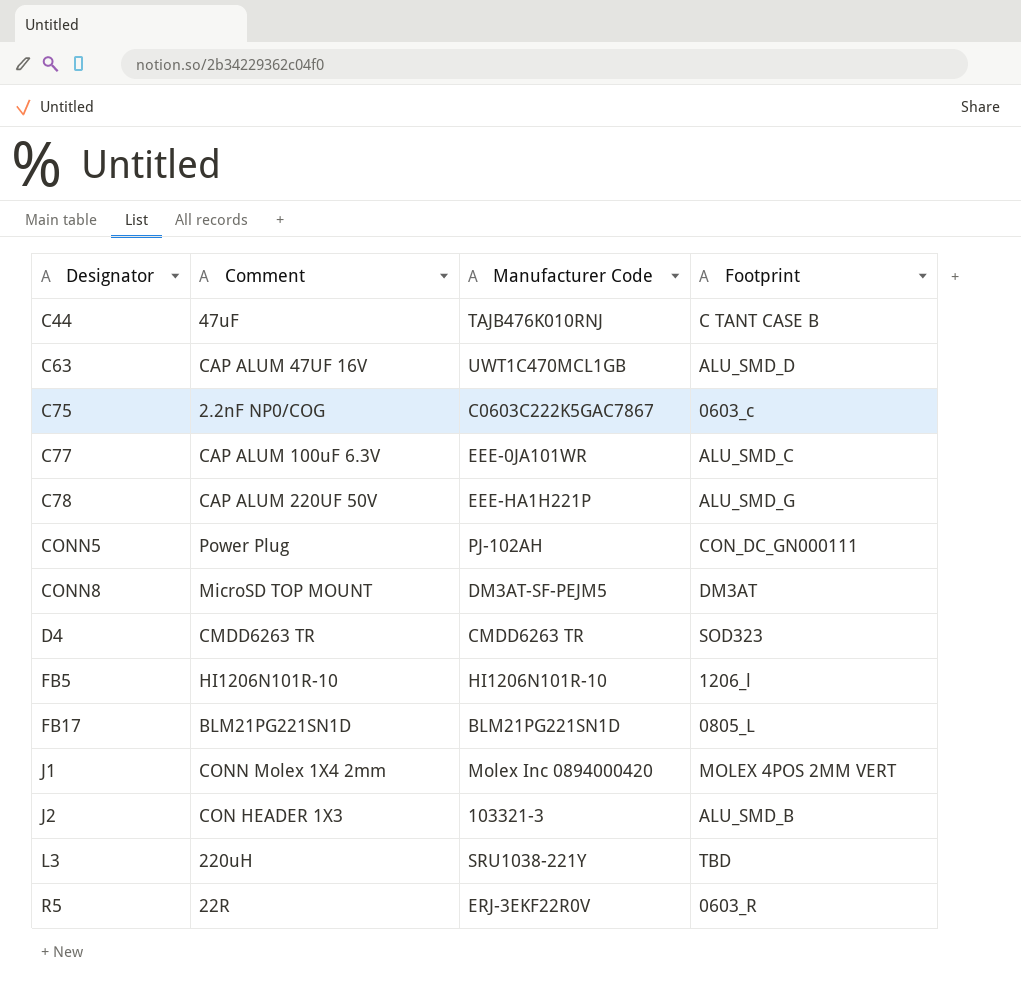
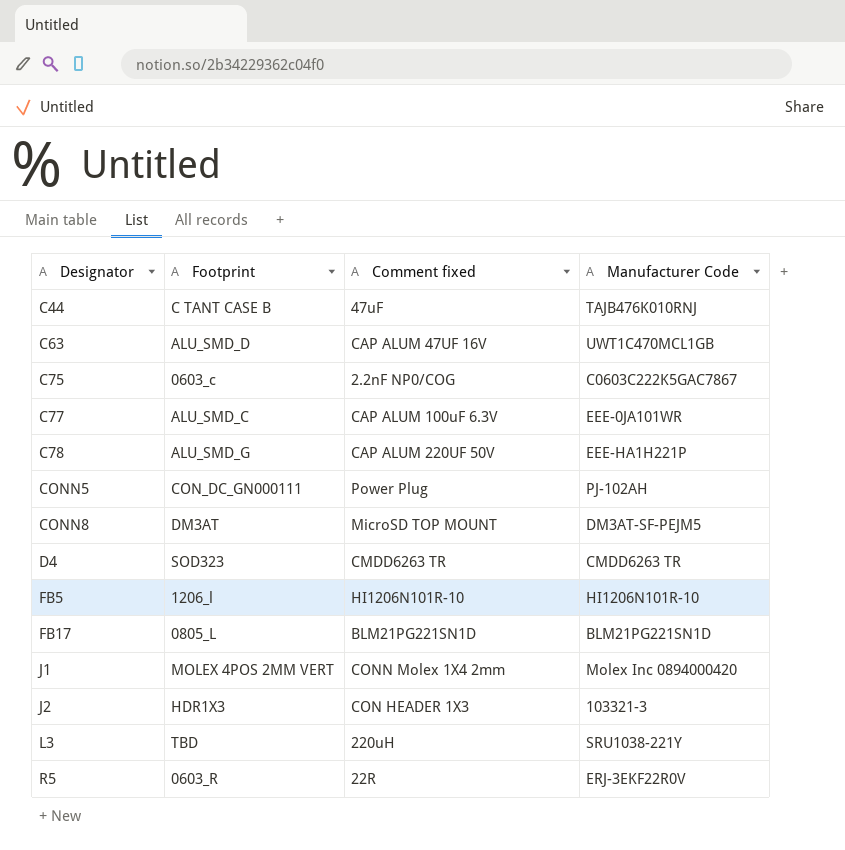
column Footprint | position: 4 -> 2
column name: Comment -> Comment fixed
J2 | Footprint: ALU_SMD_B -> HDR1X3

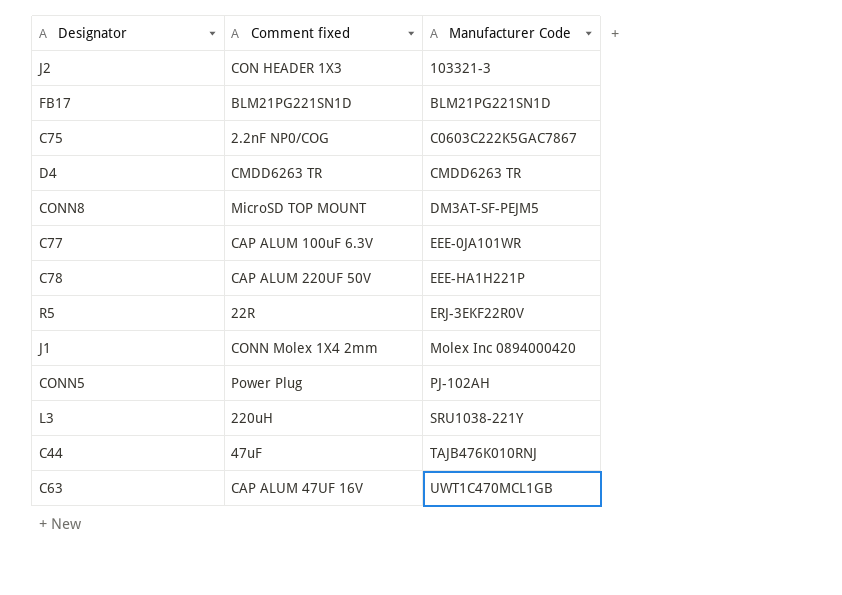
row order: Designator ascending -> Manufacturer Code ascending
column Footprint | position: 2 -> none
row FB5: 1206_l | HI1206N101R-10 | HI1206N101R-10 -> none

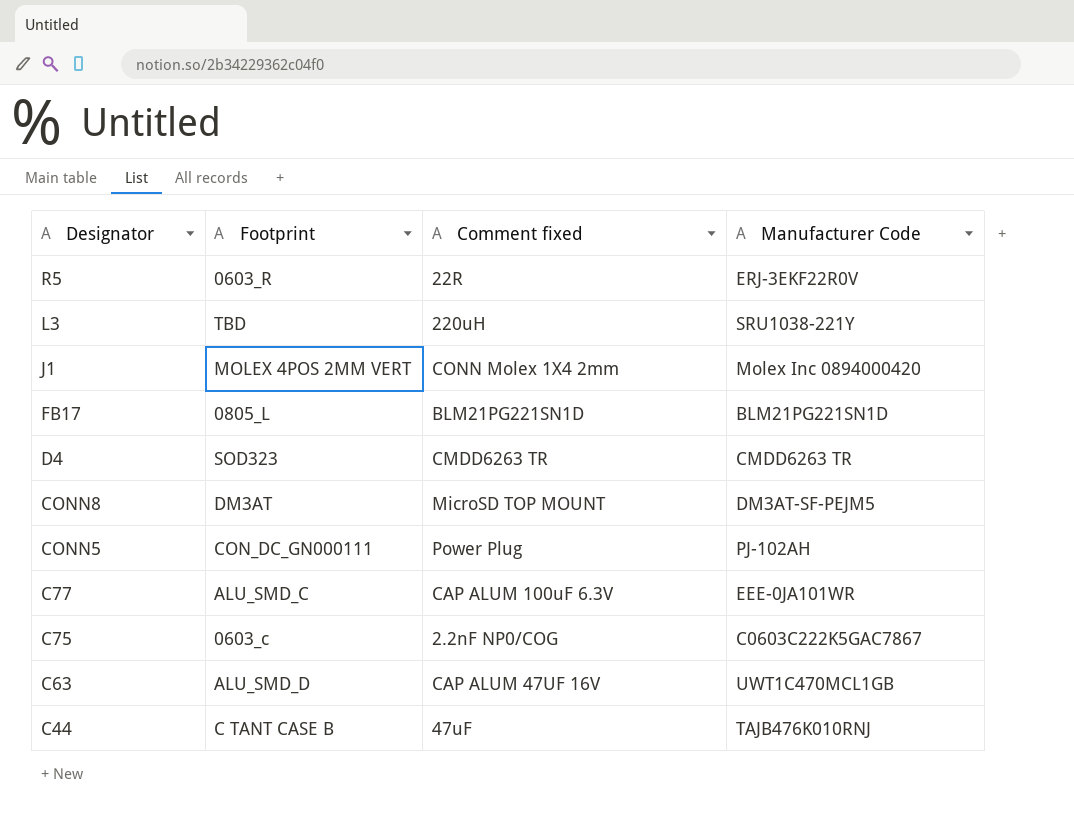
row order: Manufacturer Code ascending -> Designator descending
column Footprint | position: none -> 2
row J2: CON HEADER 1X3 | 103321-3 -> none
row C78: CAP ALUM 220UF 50V | EEE-HA1H221P -> none

